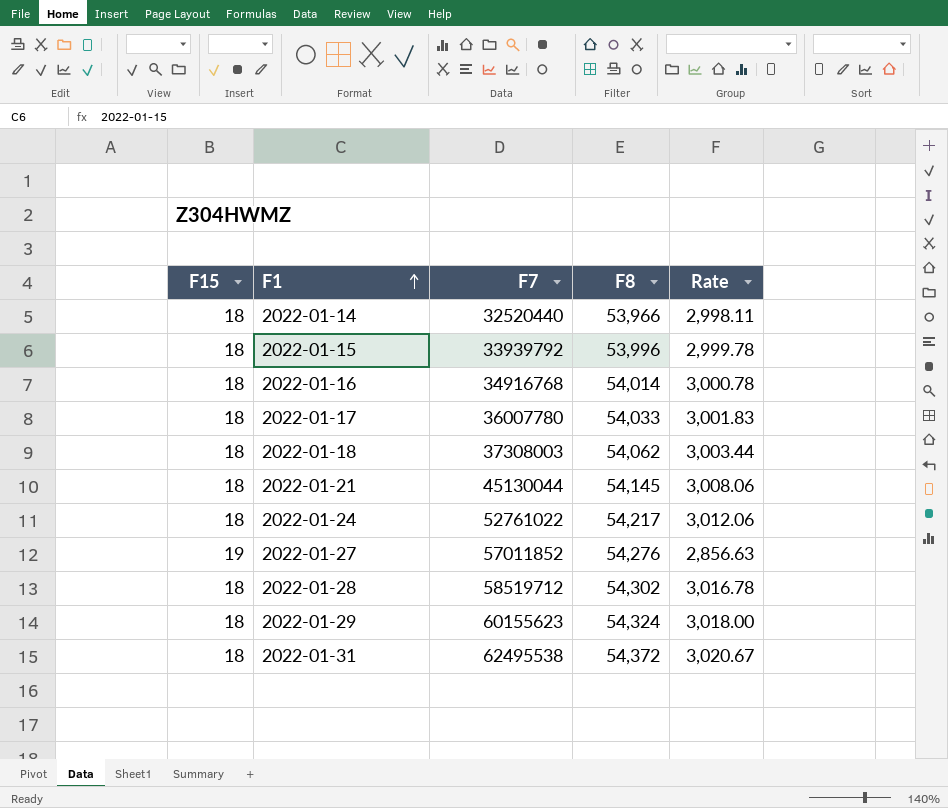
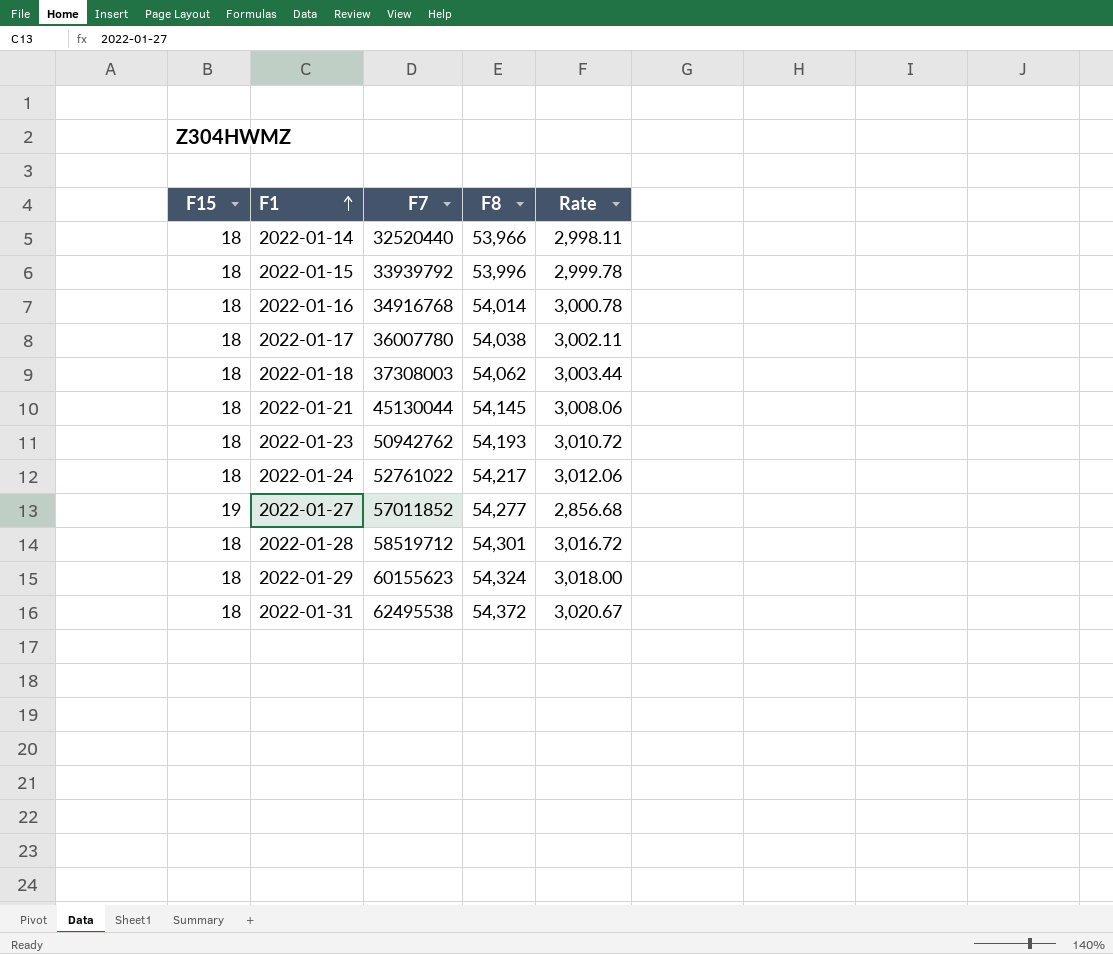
2022-01-17 | F8: 54,033 -> 54,038
2022-01-17 | Rate: 3,001.83 -> 3,002.11
row 2022-01-23: none -> 18 | 50942762 | 54,193 | 3,010.72
2022-01-27 | F8: 54,276 -> 54,277
2022-01-27 | Rate: 2,856.63 -> 2,856.68
2022-01-28 | F8: 54,302 -> 54,301
2022-01-28 | Rate: 3,016.78 -> 3,016.72

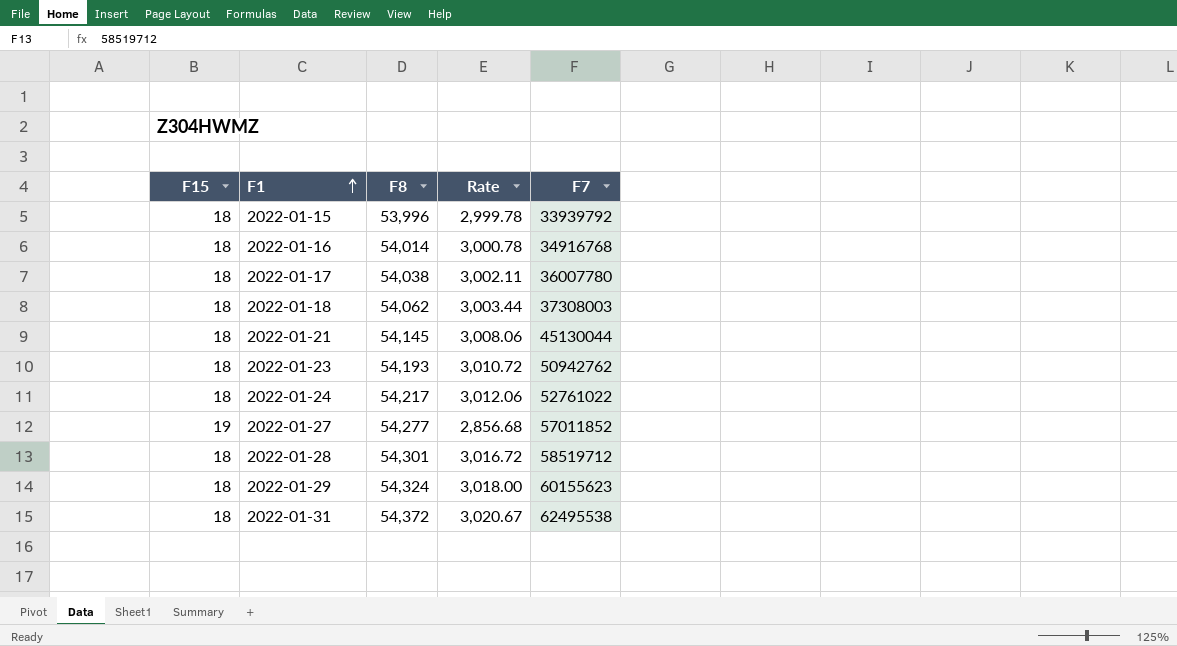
column F7 | position: 3 -> 5
row 2022-01-14: 18 | 32520440 | 53,966 | 2,998.11 -> none

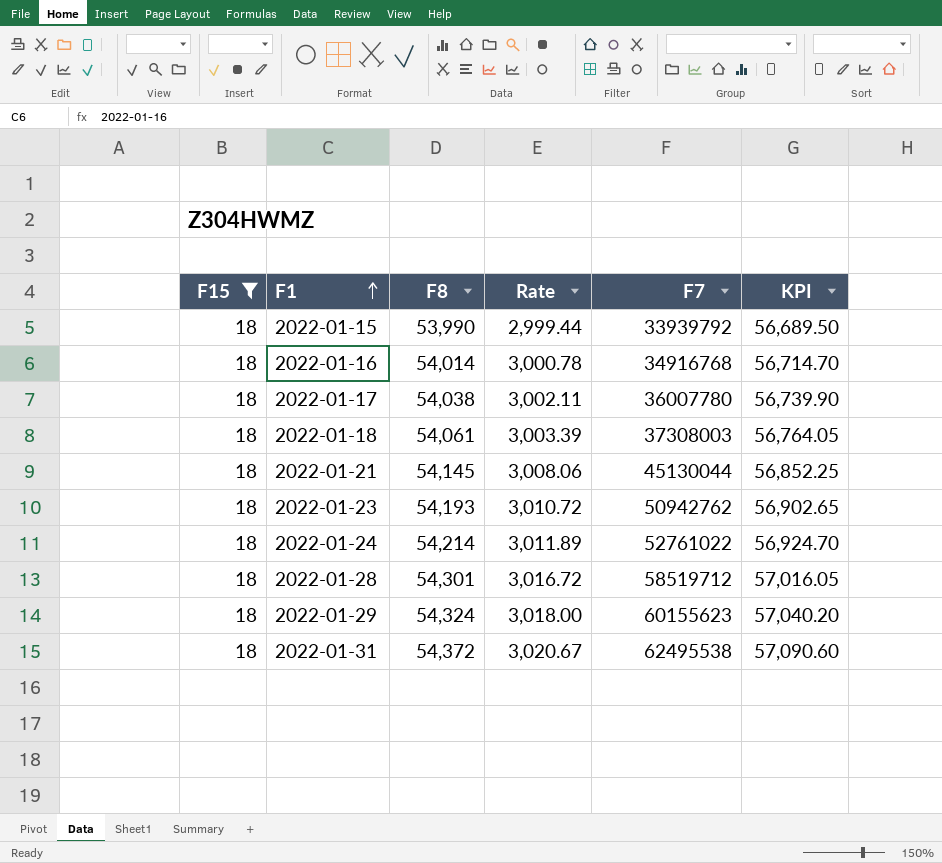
filter: none -> F15 = 18
column KPI | formula: none -> [F8] * 1.05
2022-01-15 | F8: 53,996 -> 53,990
2022-01-15 | Rate: 2,999.78 -> 2,999.44
2022-01-18 | F8: 54,062 -> 54,061
2022-01-18 | Rate: 3,003.44 -> 3,003.39
2022-01-24 | F8: 54,217 -> 54,214
2022-01-24 | Rate: 3,012.06 -> 3,011.89

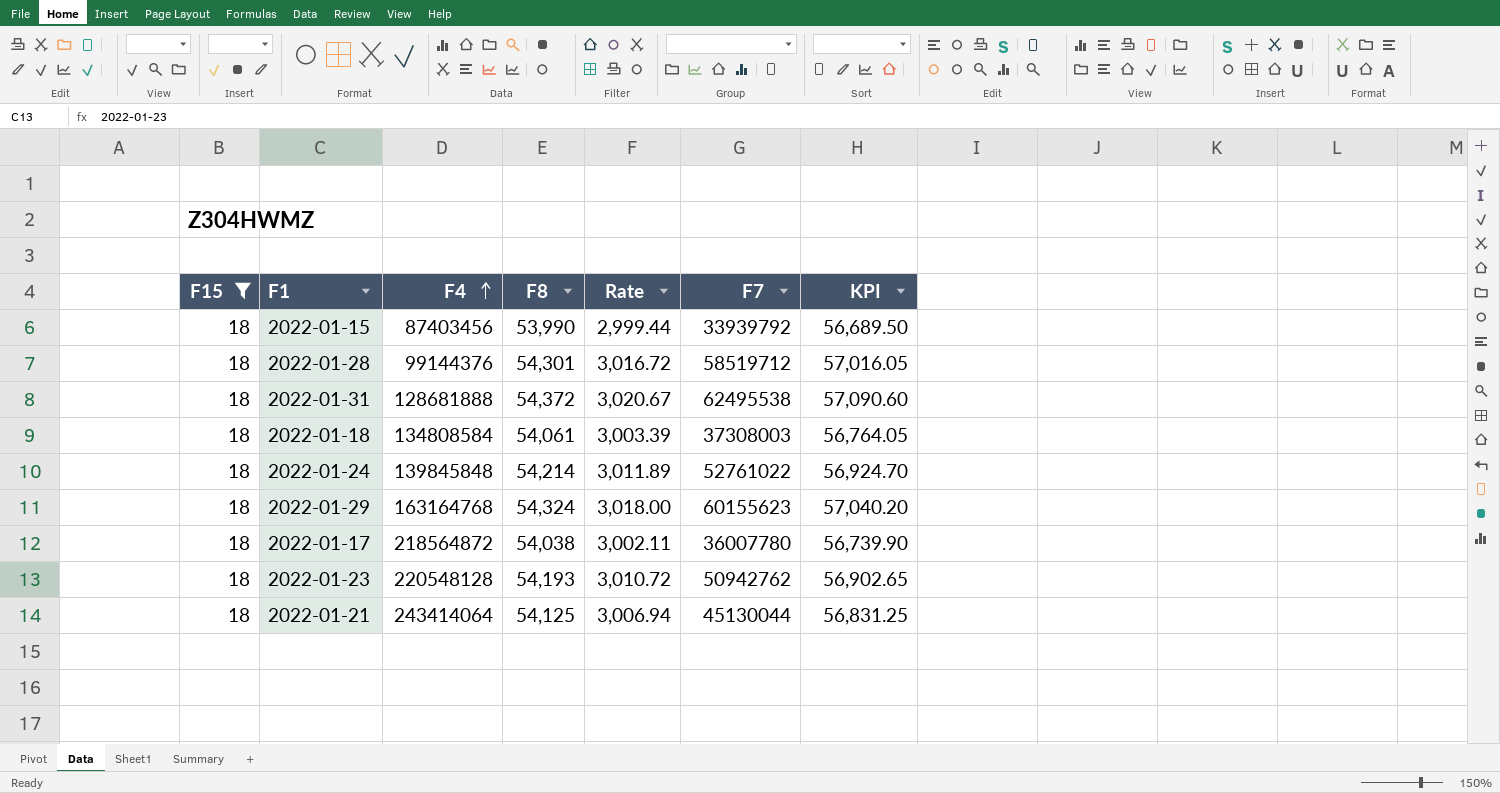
row order: F1 ascending -> F4 ascending
column F4 | position: none -> 3
row 2022-01-16: 18 | 54,014 | 3,000.78 | 34916768 | 56,714.70 -> none
2022-01-21 | F8: 54,145 -> 54,125
2022-01-21 | Rate: 3,008.06 -> 3,006.94
2022-01-21 | KPI: 56,852.25 -> 56,831.25

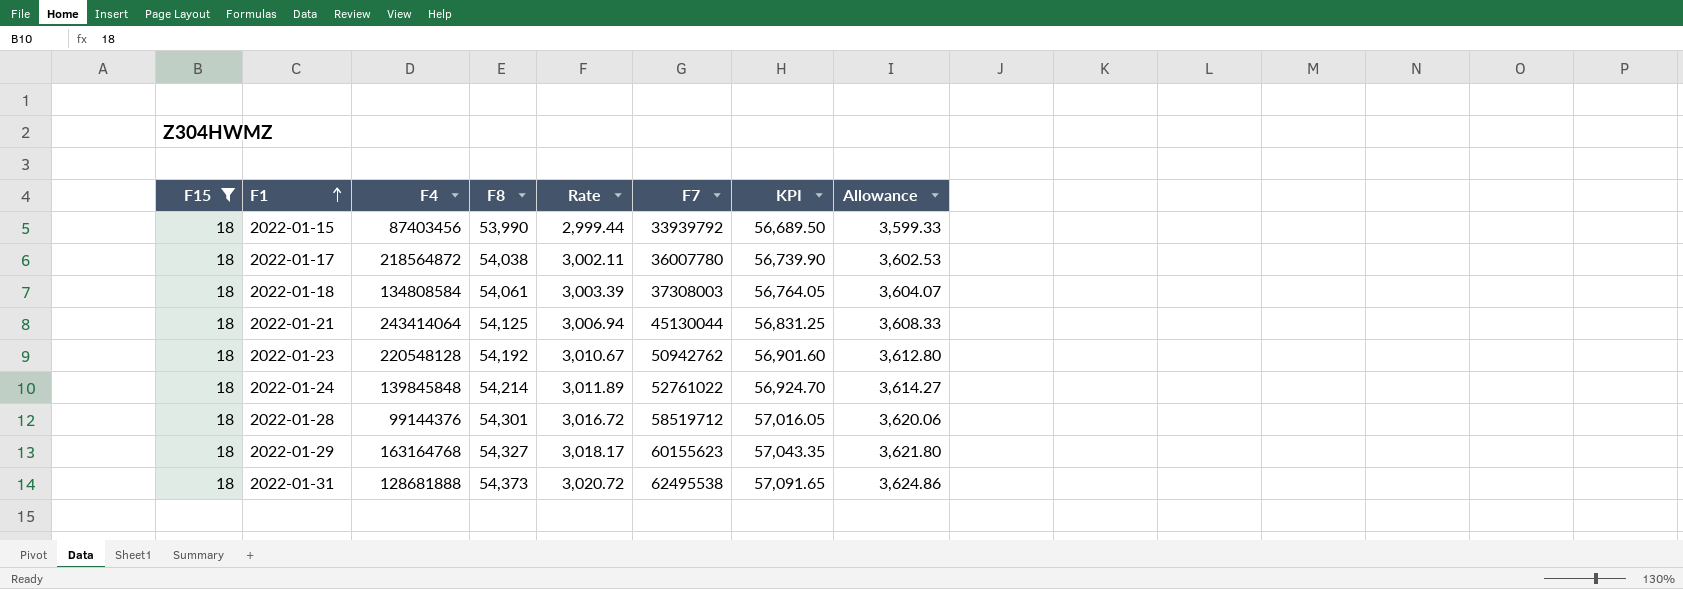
row order: F4 ascending -> F1 ascending
column Allowance | formula: none -> [Rate] * 1.2
2022-01-23 | F8: 54,193 -> 54,192
2022-01-23 | Rate: 3,010.72 -> 3,010.67
2022-01-23 | KPI: 56,902.65 -> 56,901.60
2022-01-29 | F8: 54,324 -> 54,327
2022-01-29 | Rate: 3,018.00 -> 3,018.17
2022-01-29 | KPI: 57,040.20 -> 57,043.35
2022-01-31 | F8: 54,372 -> 54,373
2022-01-31 | Rate: 3,020.67 -> 3,020.72
2022-01-31 | KPI: 57,090.60 -> 57,091.65

